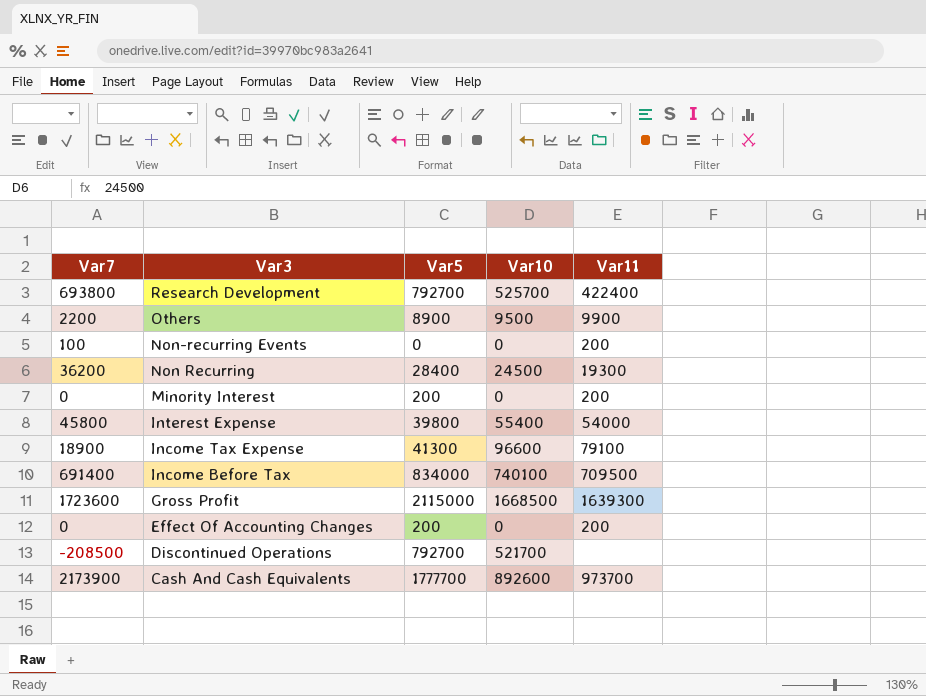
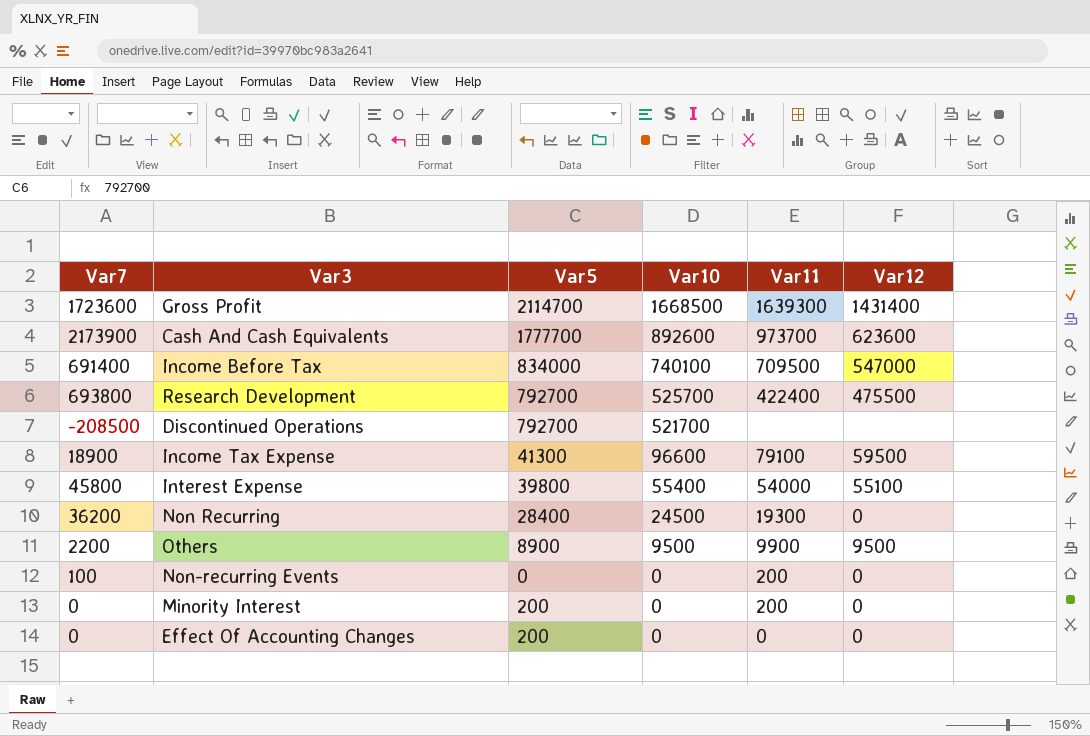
row order: Var3 descending -> Var10 descending
column Var12 | position: none -> 6
Gross Profit | Var5: 2115000 -> 2114700
Effect Of Accounting Changes | Var11: 200 -> 0

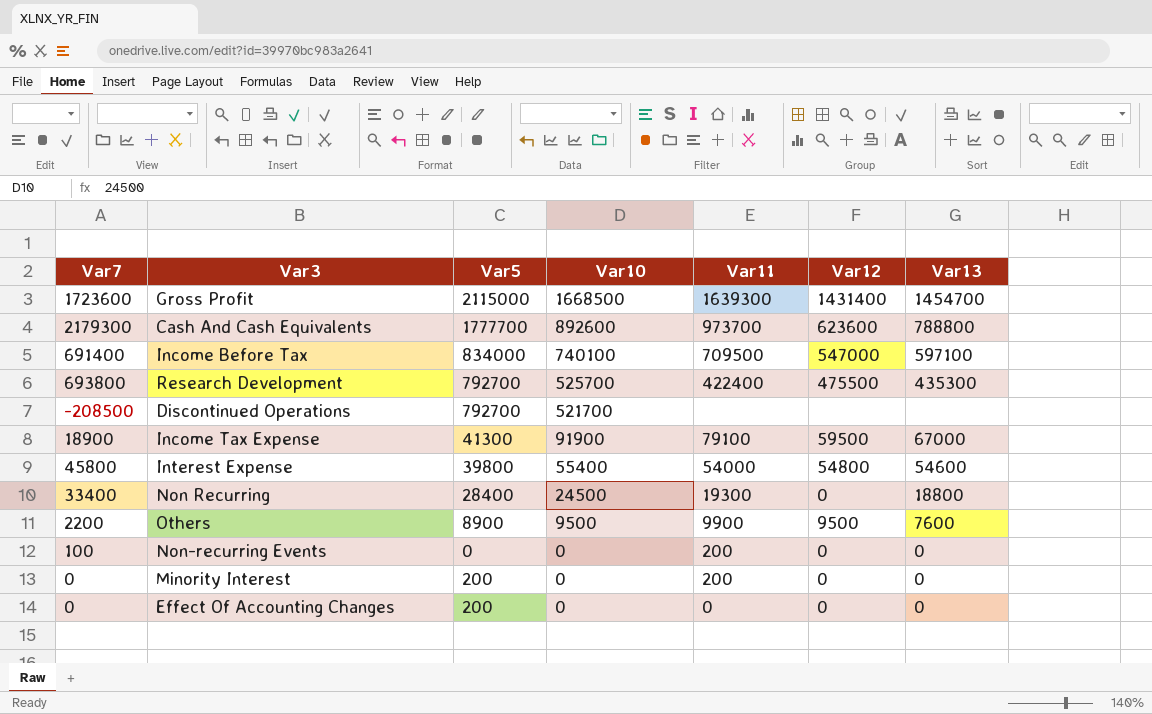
column Var13 | position: none -> 7
Gross Profit | Var5: 2114700 -> 2115000
Cash And Cash Equivalents | Var7: 2173900 -> 2179300
Income Tax Expense | Var10: 96600 -> 91900
Interest Expense | Var12: 55100 -> 54800
Non Recurring | Var7: 36200 -> 33400

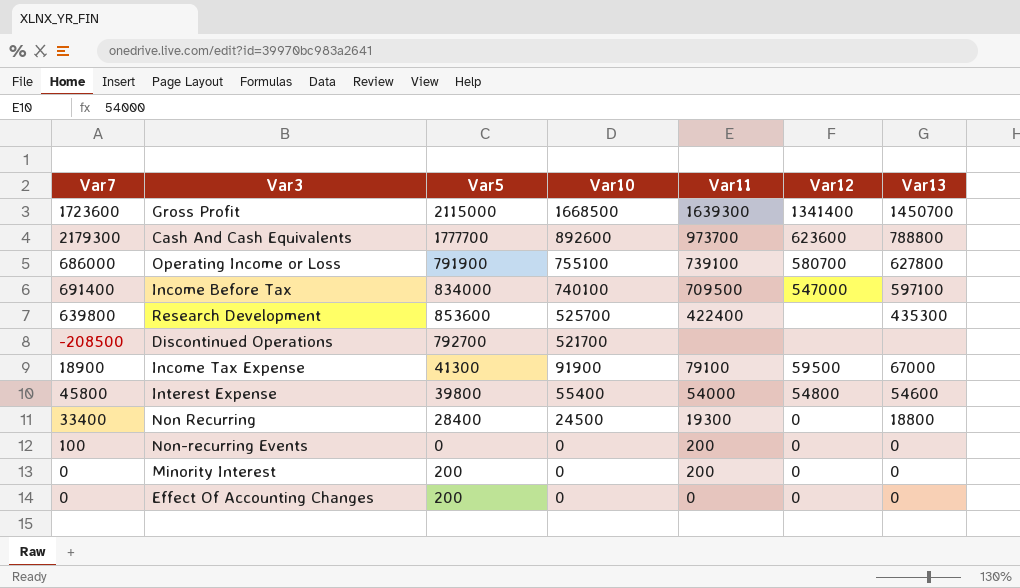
row Others: 2200 | 8900 | 9500 | 9900 | 9500 | 7600 -> none
Gross Profit | Var12: 1431400 -> 1341400
Gross Profit | Var13: 1454700 -> 1450700
row Operating Income or Loss: none -> 686000 | 791900 | 755100 | 739100 | 580700 | 627800
Research Development | Var7: 693800 -> 639800
Research Development | Var5: 792700 -> 853600
Research Development | Var12: 475500 -> none

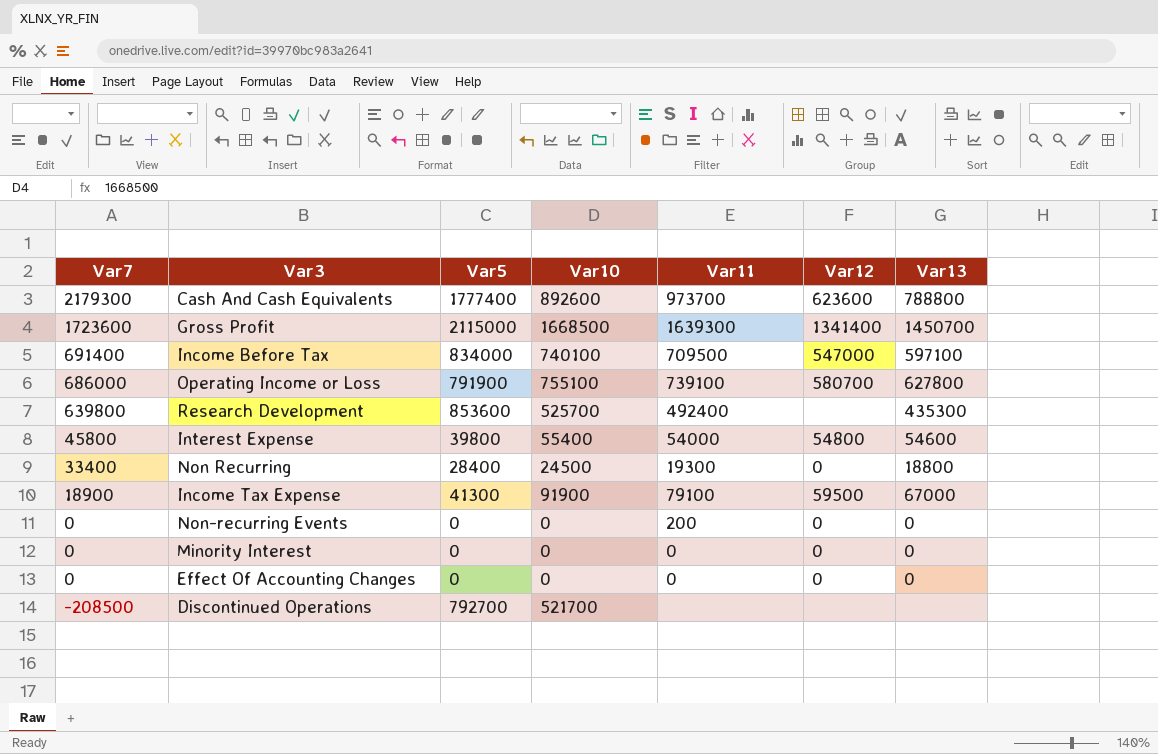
row order: Var10 descending -> Var7 descending
Cash And Cash Equivalents | Var5: 1777700 -> 1777400
Research Development | Var11: 422400 -> 492400
Non-recurring Events | Var7: 100 -> 0
Minority Interest | Var5: 200 -> 0
Minority Interest | Var11: 200 -> 0
Effect Of Accounting Changes | Var5: 200 -> 0

